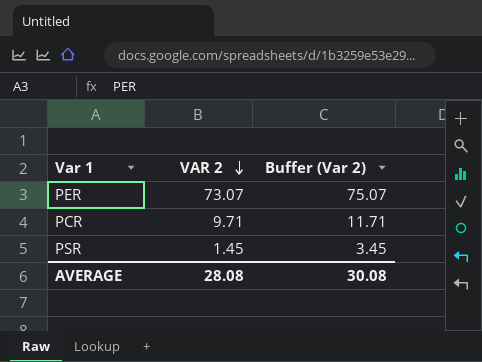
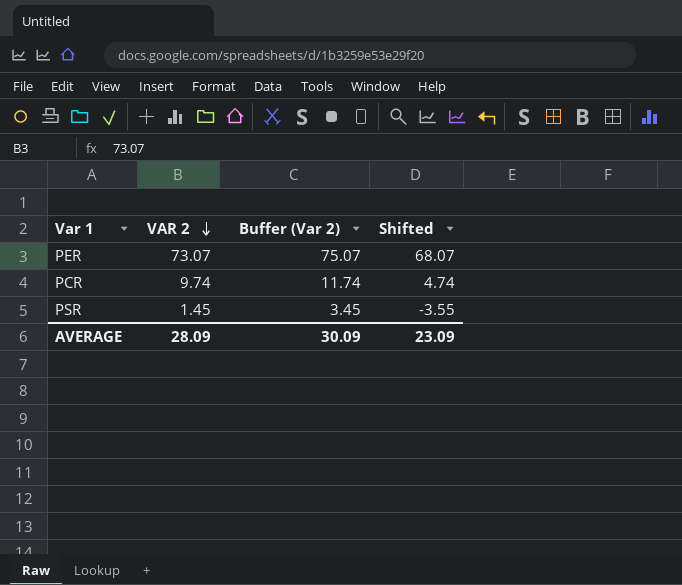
column Shifted | formula: none -> [VAR 2] - 5
PCR | VAR 2: 9.71 -> 9.74
PCR | Buffer (Var 2): 11.71 -> 11.74
AVERAGE | VAR 2: 28.08 -> 28.09
AVERAGE | Buffer (Var 2): 30.08 -> 30.09

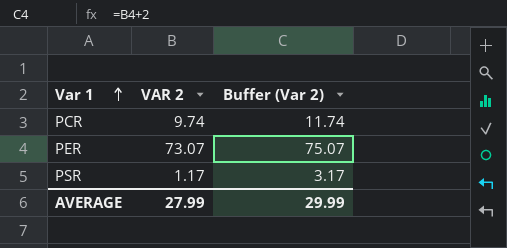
row order: VAR 2 descending -> Var 1 ascending
column Shifted | formula: [VAR 2] - 5 -> none
PSR | VAR 2: 1.45 -> 1.17
PSR | Buffer (Var 2): 3.45 -> 3.17
AVERAGE | VAR 2: 28.09 -> 27.99
AVERAGE | Buffer (Var 2): 30.09 -> 29.99

